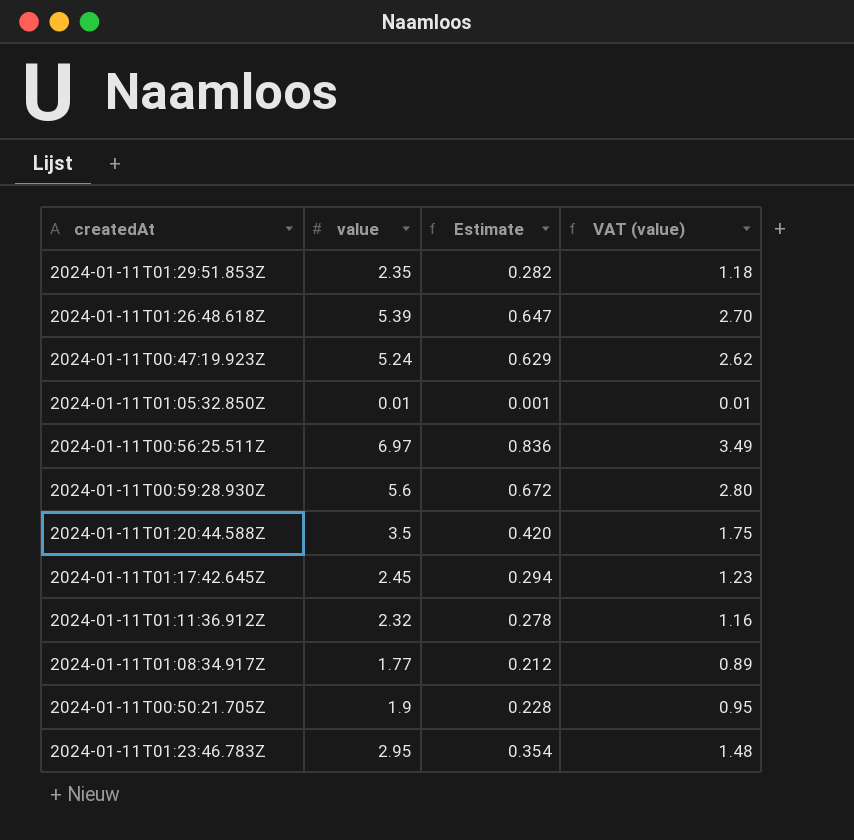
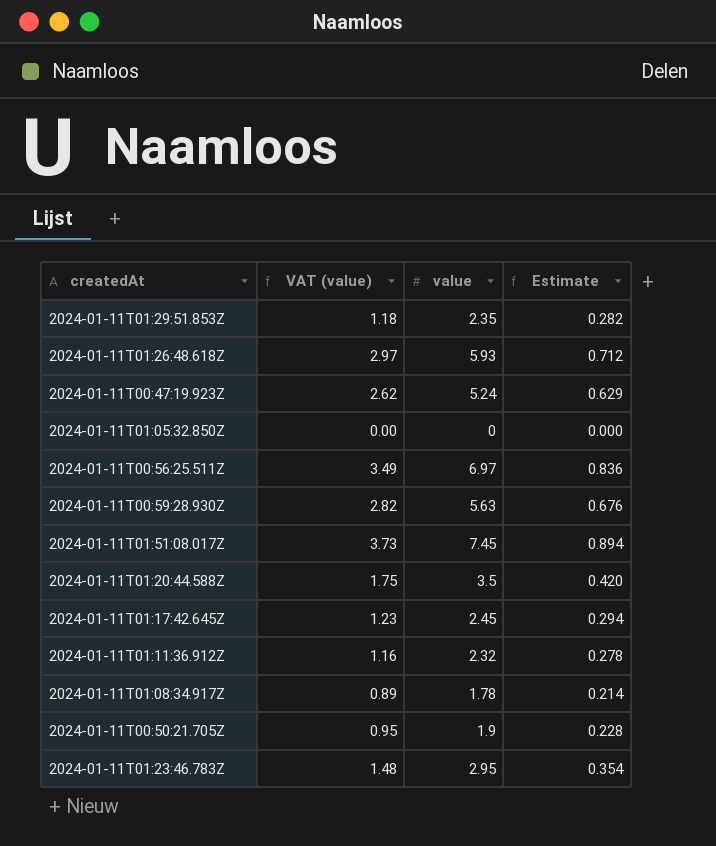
column VAT (value) | position: 4 -> 2
2024-01-11T01:26:48.618Z | VAT (value): 2.70 -> 2.97
2024-01-11T01:26:48.618Z | value: 5.39 -> 5.93
2024-01-11T01:26:48.618Z | Estimate: 0.647 -> 0.712
2024-01-11T01:05:32.850Z | VAT (value): 0.01 -> 0.00
2024-01-11T01:05:32.850Z | value: 0.01 -> 0
2024-01-11T01:05:32.850Z | Estimate: 0.001 -> 0.000
2024-01-11T00:59:28.930Z | VAT (value): 2.80 -> 2.82
2024-01-11T00:59:28.930Z | value: 5.6 -> 5.63
2024-01-11T00:59:28.930Z | Estimate: 0.672 -> 0.676
row 2024-01-11T01:51:08.017Z: none -> 3.73 | 7.45 | 0.894
2024-01-11T01:08:34.917Z | value: 1.77 -> 1.78
2024-01-11T01:08:34.917Z | Estimate: 0.212 -> 0.214

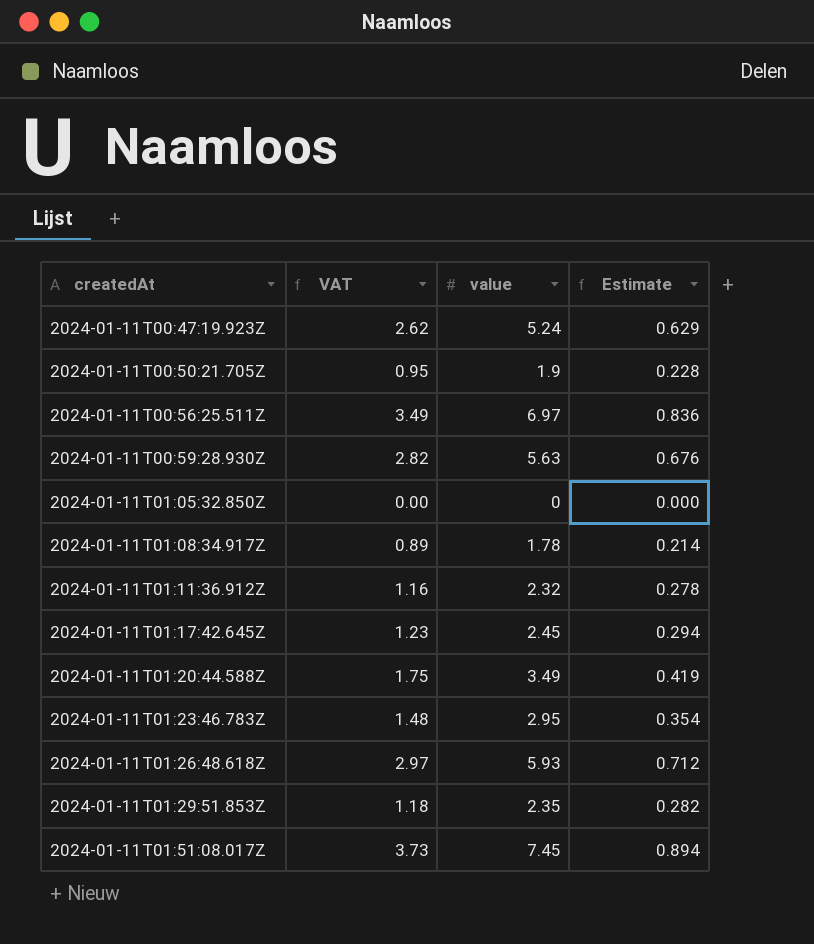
row order: none -> createdAt ascending
column name: VAT (value) -> VAT
2024-01-11T01:20:44.588Z | value: 3.5 -> 3.49
2024-01-11T01:20:44.588Z | Estimate: 0.420 -> 0.419

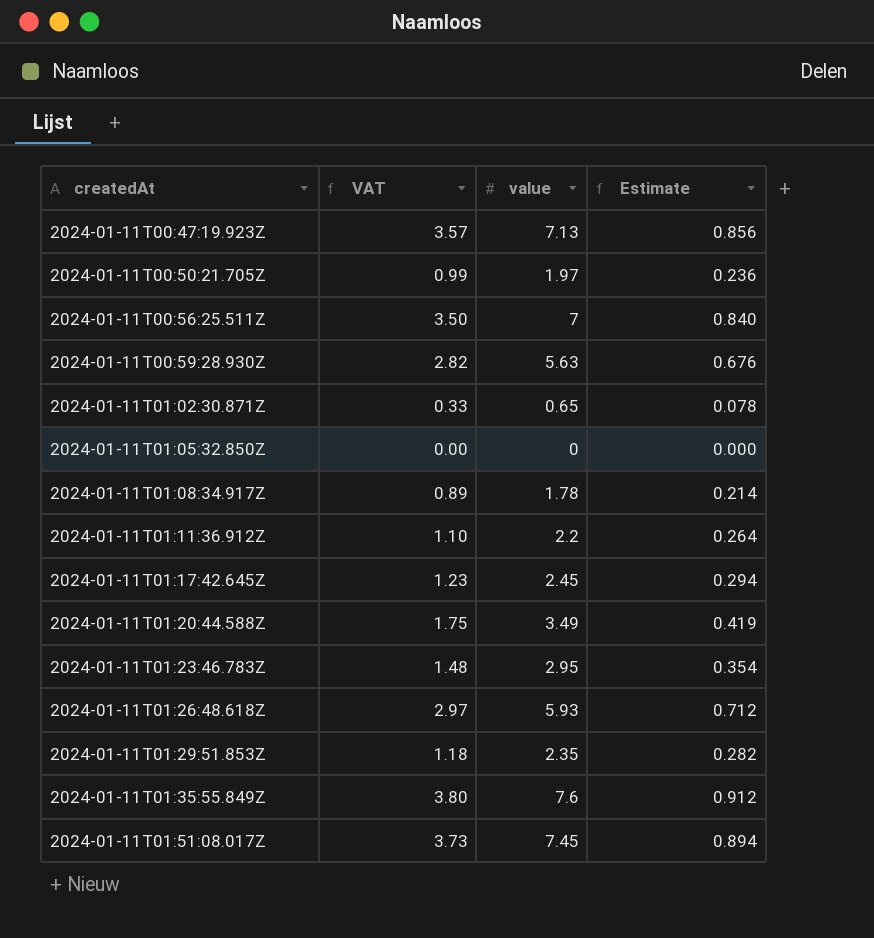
2024-01-11T00:47:19.923Z | VAT: 2.62 -> 3.57
2024-01-11T00:47:19.923Z | value: 5.24 -> 7.13
2024-01-11T00:47:19.923Z | Estimate: 0.629 -> 0.856
2024-01-11T00:50:21.705Z | VAT: 0.95 -> 0.99
2024-01-11T00:50:21.705Z | value: 1.9 -> 1.97
2024-01-11T00:50:21.705Z | Estimate: 0.228 -> 0.236
2024-01-11T00:56:25.511Z | VAT: 3.49 -> 3.50
2024-01-11T00:56:25.511Z | value: 6.97 -> 7
2024-01-11T00:56:25.511Z | Estimate: 0.836 -> 0.840
row 2024-01-11T01:02:30.871Z: none -> 0.33 | 0.65 | 0.078
2024-01-11T01:11:36.912Z | VAT: 1.16 -> 1.10
2024-01-11T01:11:36.912Z | value: 2.32 -> 2.2
2024-01-11T01:11:36.912Z | Estimate: 0.278 -> 0.264
row 2024-01-11T01:35:55.849Z: none -> 3.80 | 7.6 | 0.912

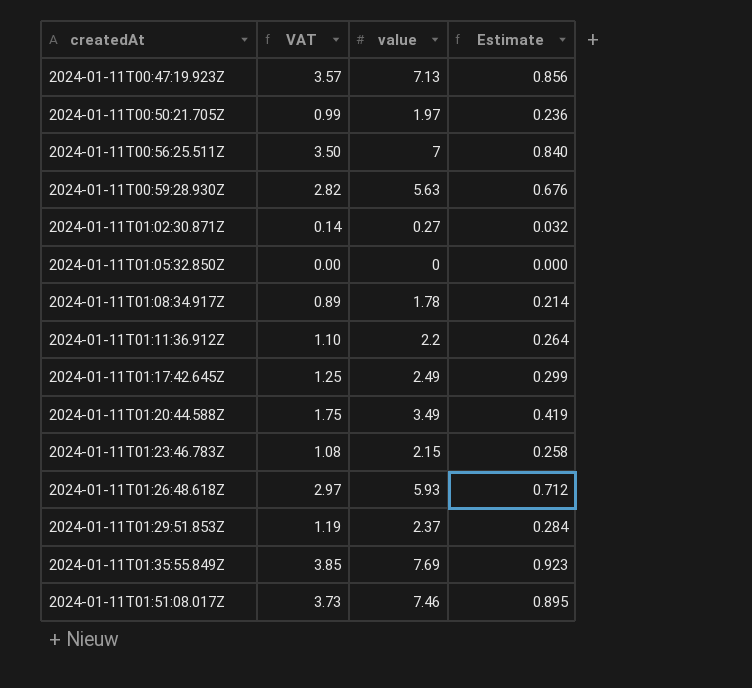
2024-01-11T01:02:30.871Z | VAT: 0.33 -> 0.14
2024-01-11T01:02:30.871Z | value: 0.65 -> 0.27
2024-01-11T01:02:30.871Z | Estimate: 0.078 -> 0.032
2024-01-11T01:17:42.645Z | VAT: 1.23 -> 1.25
2024-01-11T01:17:42.645Z | value: 2.45 -> 2.49
2024-01-11T01:17:42.645Z | Estimate: 0.294 -> 0.299
2024-01-11T01:23:46.783Z | VAT: 1.48 -> 1.08
2024-01-11T01:23:46.783Z | value: 2.95 -> 2.15
2024-01-11T01:23:46.783Z | Estimate: 0.354 -> 0.258
2024-01-11T01:29:51.853Z | VAT: 1.18 -> 1.19
2024-01-11T01:29:51.853Z | value: 2.35 -> 2.37
2024-01-11T01:29:51.853Z | Estimate: 0.282 -> 0.284
2024-01-11T01:35:55.849Z | VAT: 3.80 -> 3.85
2024-01-11T01:35:55.849Z | value: 7.6 -> 7.69
2024-01-11T01:35:55.849Z | Estimate: 0.912 -> 0.923
2024-01-11T01:51:08.017Z | value: 7.45 -> 7.46
2024-01-11T01:51:08.017Z | Estimate: 0.894 -> 0.895

